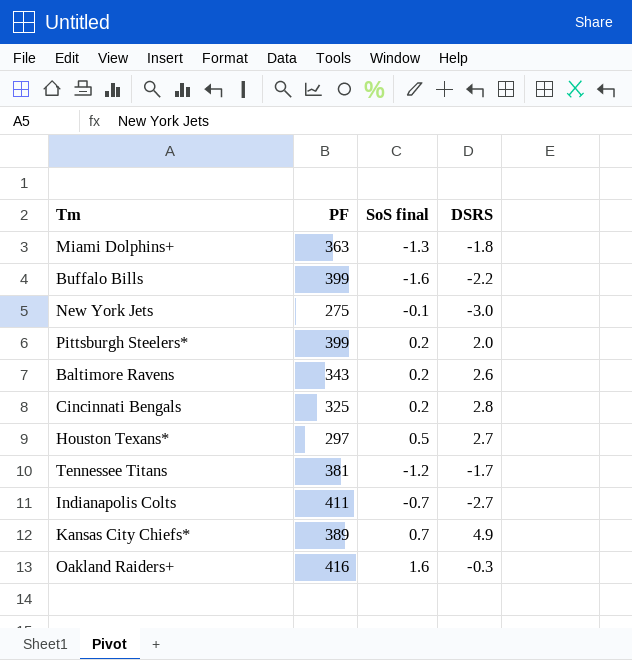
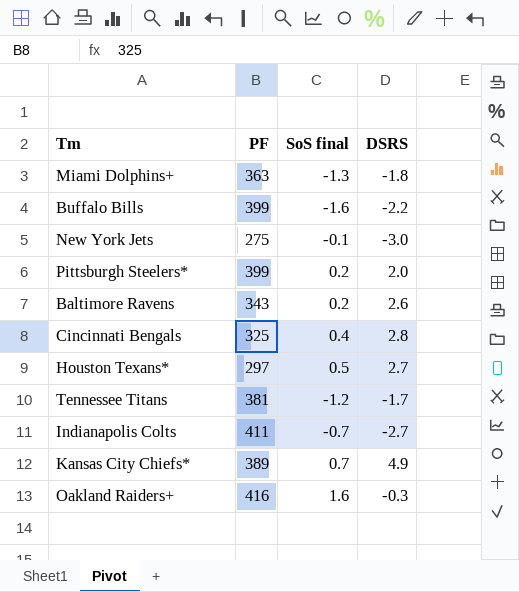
Cincinnati Bengals | SoS final: 0.2 -> 0.4

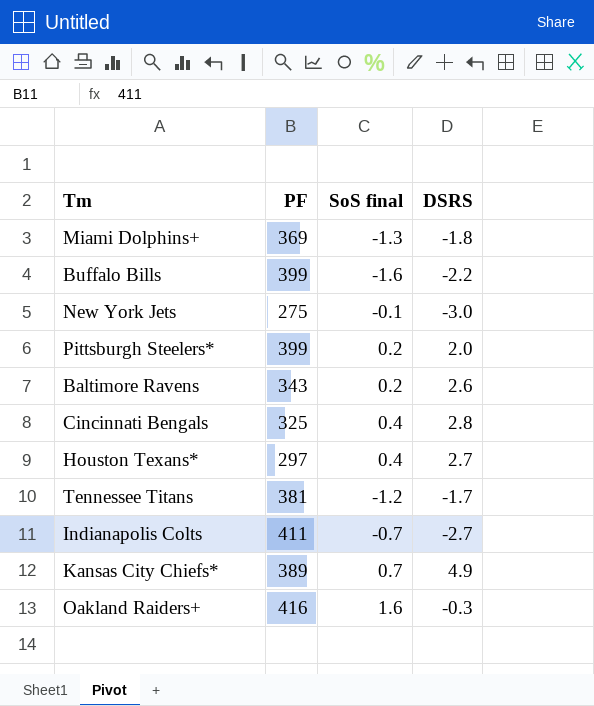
Miami Dolphins+ | PF: 363 -> 369
Houston Texans* | SoS final: 0.5 -> 0.4

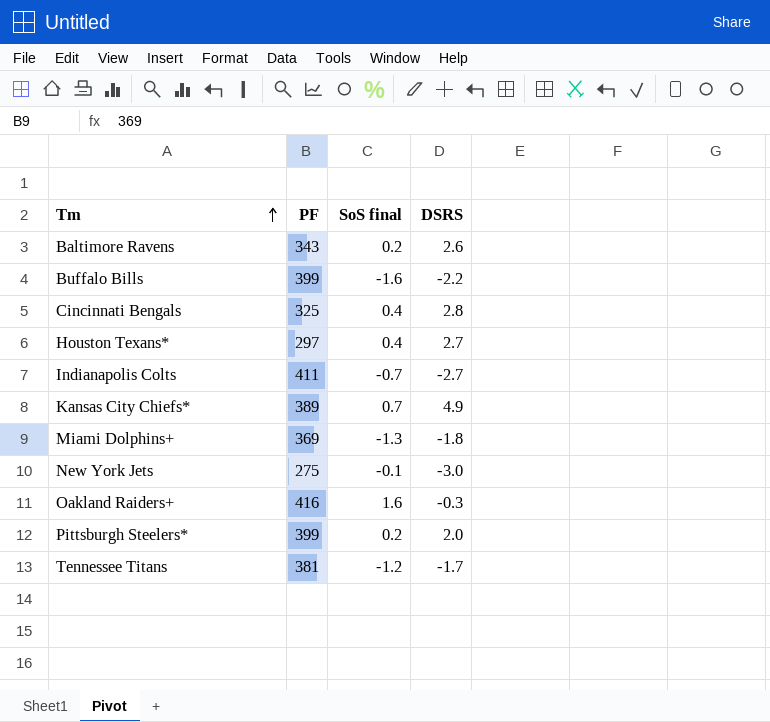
row order: none -> Tm ascending

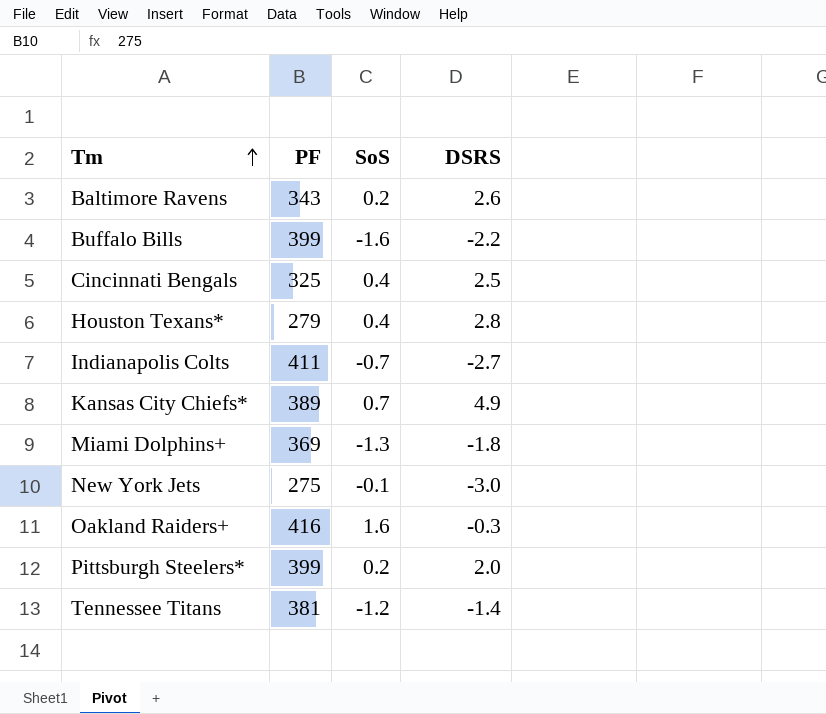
column name: SoS final -> SoS
Cincinnati Bengals | DSRS: 2.8 -> 2.5
Houston Texans* | PF: 297 -> 279
Houston Texans* | DSRS: 2.7 -> 2.8
Tennessee Titans | DSRS: -1.7 -> -1.4

